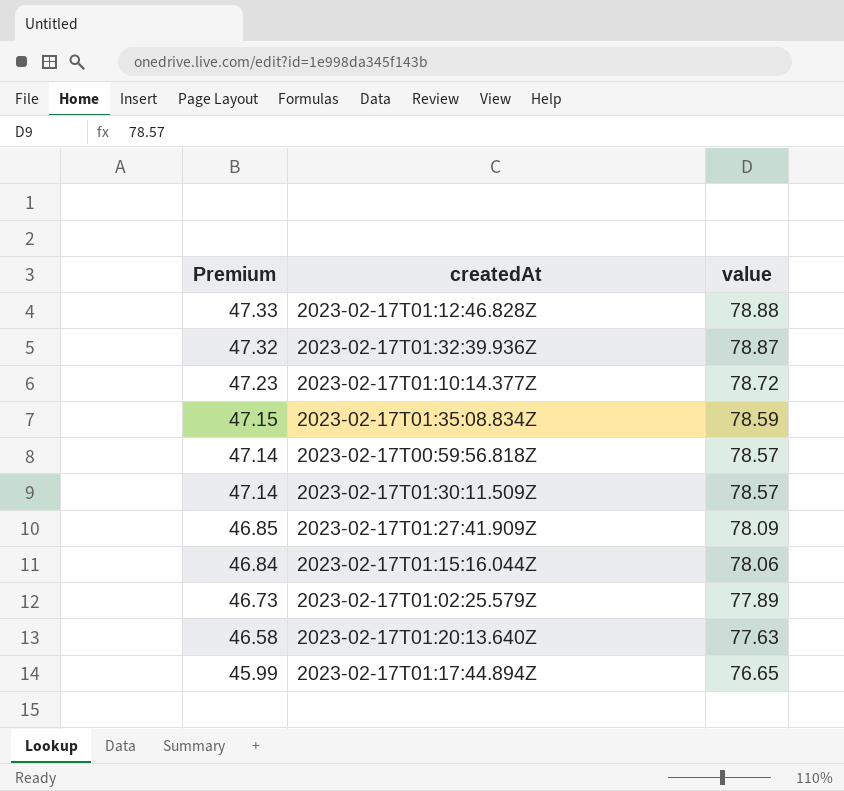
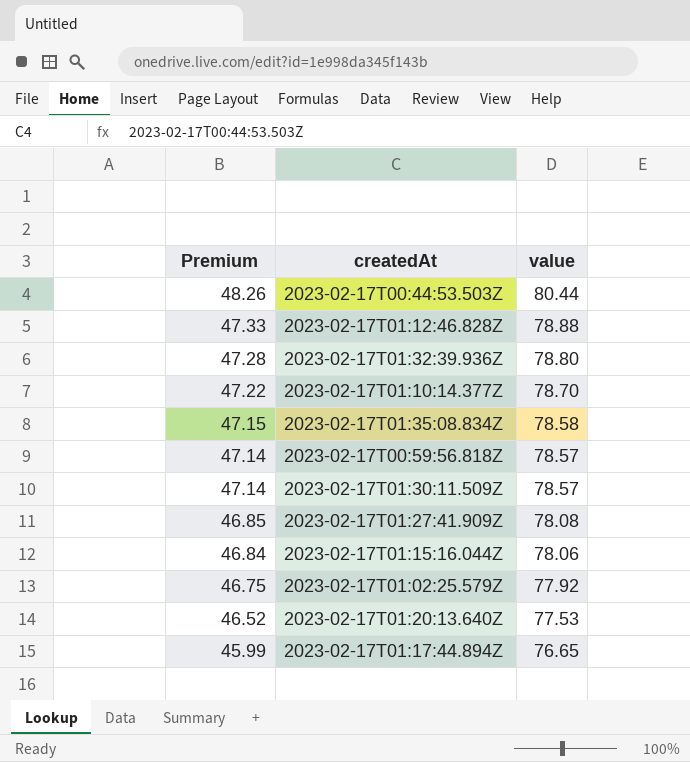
row 2023-02-17T00:44:53.503Z: none -> 48.26 | 80.44
2023-02-17T01:32:39.936Z | Premium: 47.32 -> 47.28
2023-02-17T01:32:39.936Z | value: 78.87 -> 78.80
2023-02-17T01:10:14.377Z | Premium: 47.23 -> 47.22
2023-02-17T01:10:14.377Z | value: 78.72 -> 78.70
2023-02-17T01:35:08.834Z | value: 78.59 -> 78.58
2023-02-17T01:27:41.909Z | value: 78.09 -> 78.08
2023-02-17T01:02:25.579Z | Premium: 46.73 -> 46.75
2023-02-17T01:02:25.579Z | value: 77.89 -> 77.92
2023-02-17T01:20:13.640Z | Premium: 46.58 -> 46.52
2023-02-17T01:20:13.640Z | value: 77.63 -> 77.53

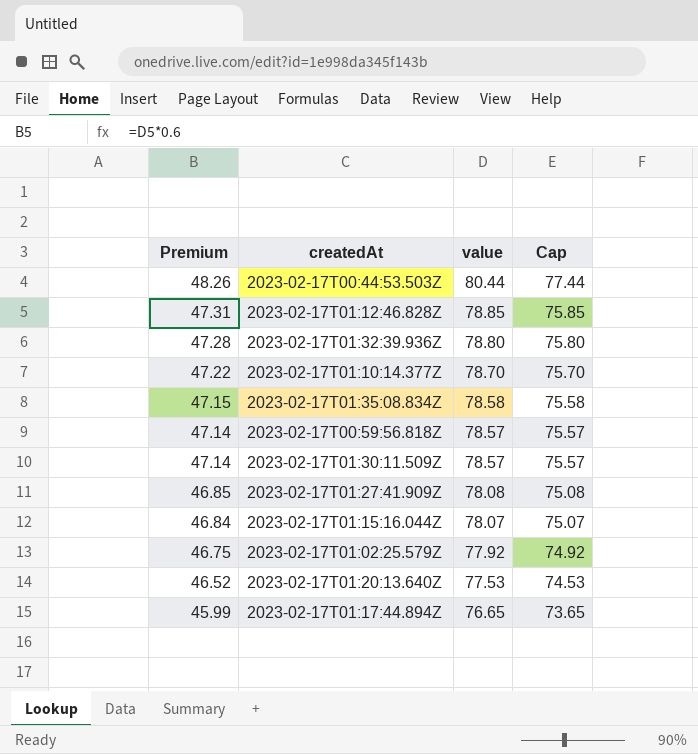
column Cap | formula: none -> [value] - 3
2023-02-17T01:12:46.828Z | Premium: 47.33 -> 47.31
2023-02-17T01:12:46.828Z | value: 78.88 -> 78.85
2023-02-17T01:15:16.044Z | value: 78.06 -> 78.07

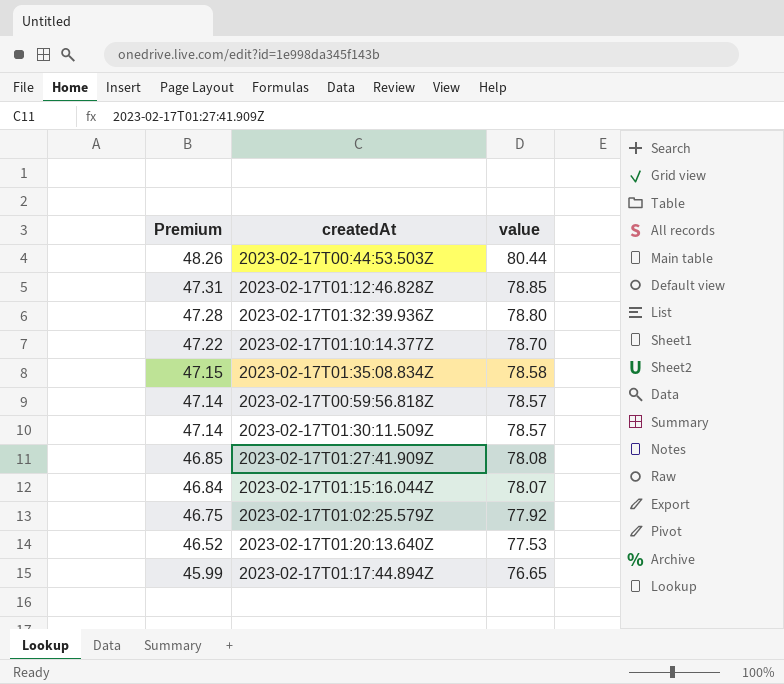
column Cap | formula: [value] - 3 -> none

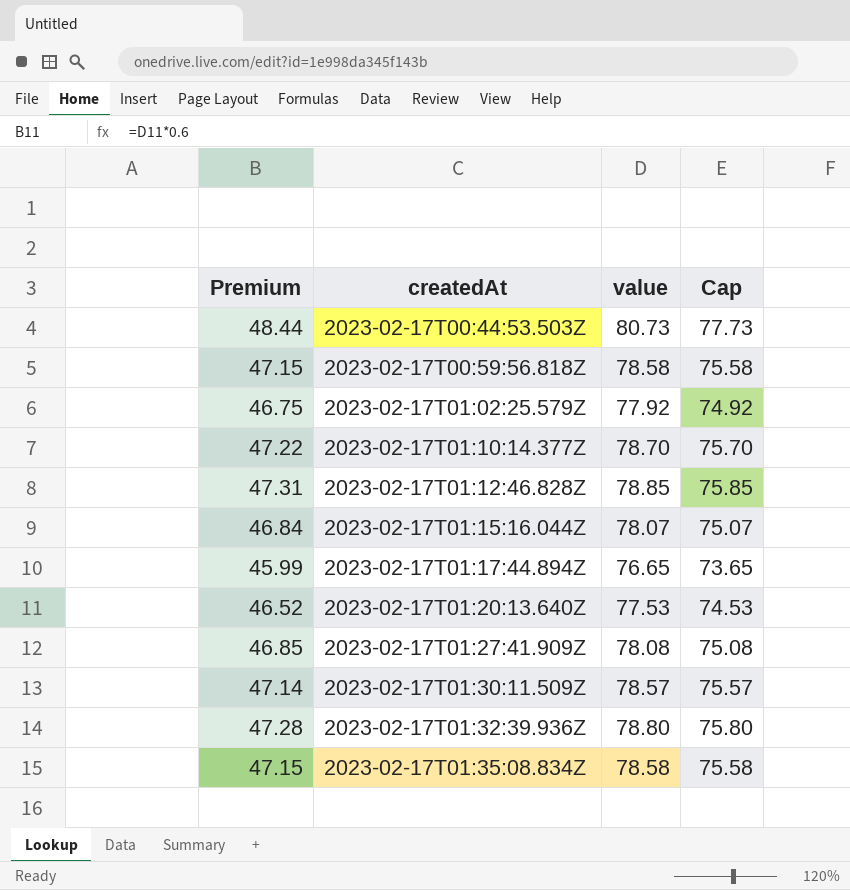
row order: Premium descending -> createdAt ascending
column Cap | formula: none -> [value] - 3
2023-02-17T00:44:53.503Z | Premium: 48.26 -> 48.44
2023-02-17T00:44:53.503Z | value: 80.44 -> 80.73
2023-02-17T00:59:56.818Z | Premium: 47.14 -> 47.15
2023-02-17T00:59:56.818Z | value: 78.57 -> 78.58

